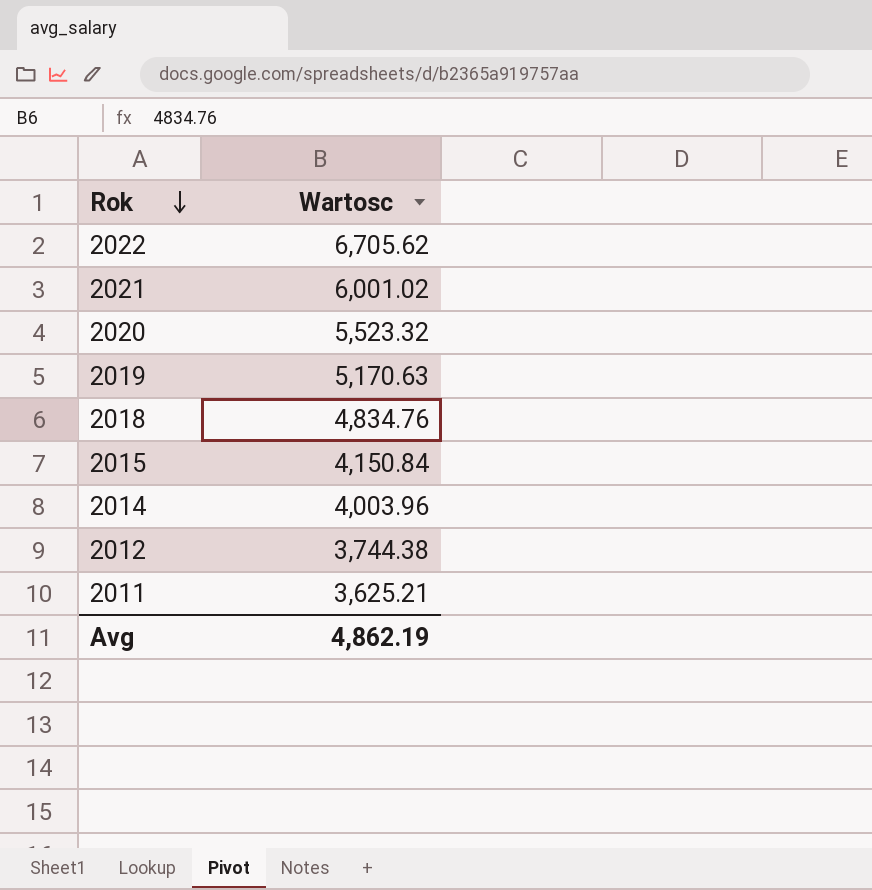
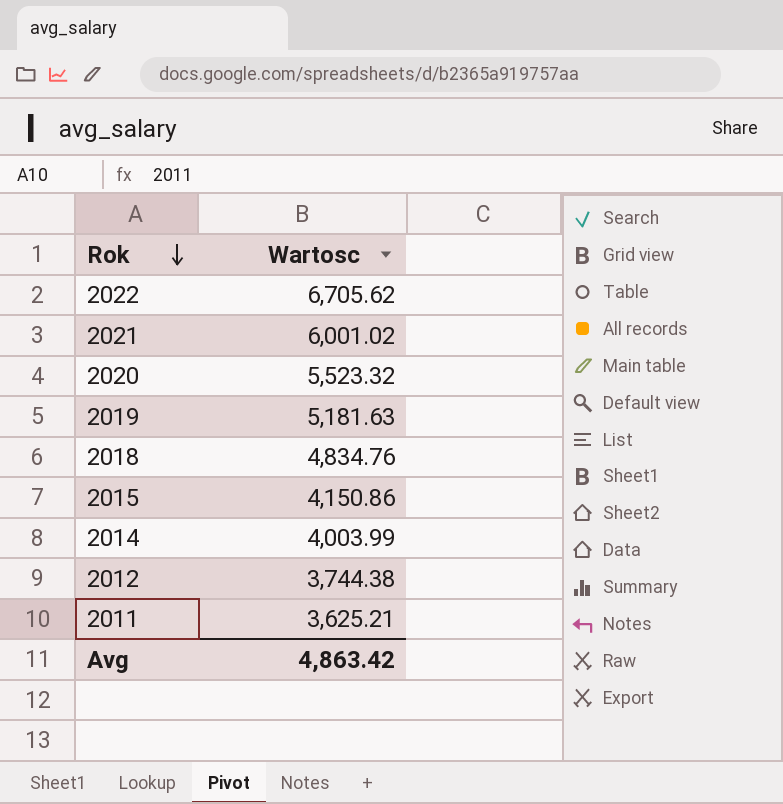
2019 | Wartosc: 5,170.63 -> 5,181.63
2015 | Wartosc: 4,150.84 -> 4,150.86
2014 | Wartosc: 4,003.96 -> 4,003.99
Avg | Wartosc: 4,862.19 -> 4,863.42

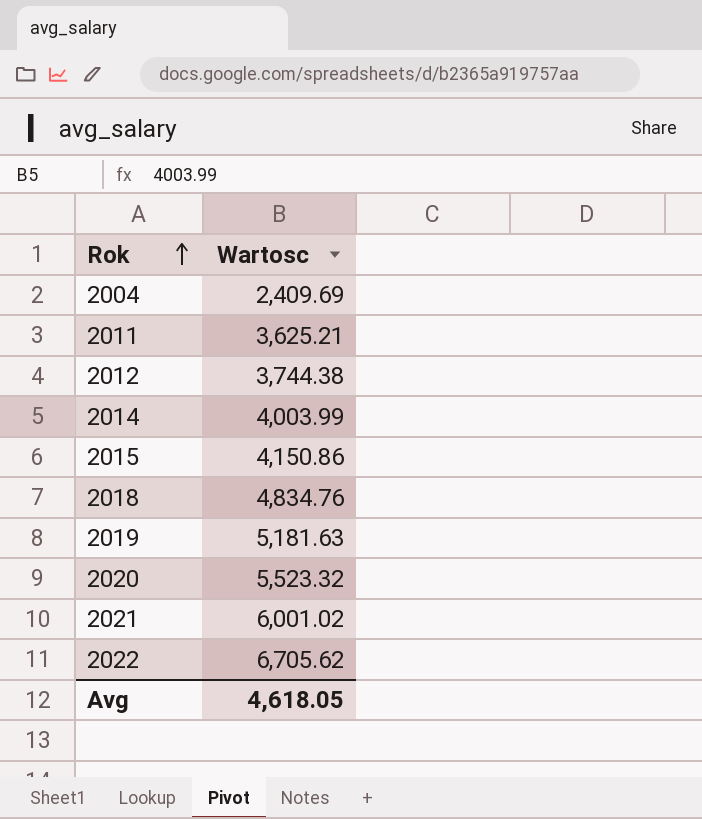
row order: Rok descending -> Rok ascending
row 2004: none -> 2,409.69
Avg | Wartosc: 4,863.42 -> 4,618.05

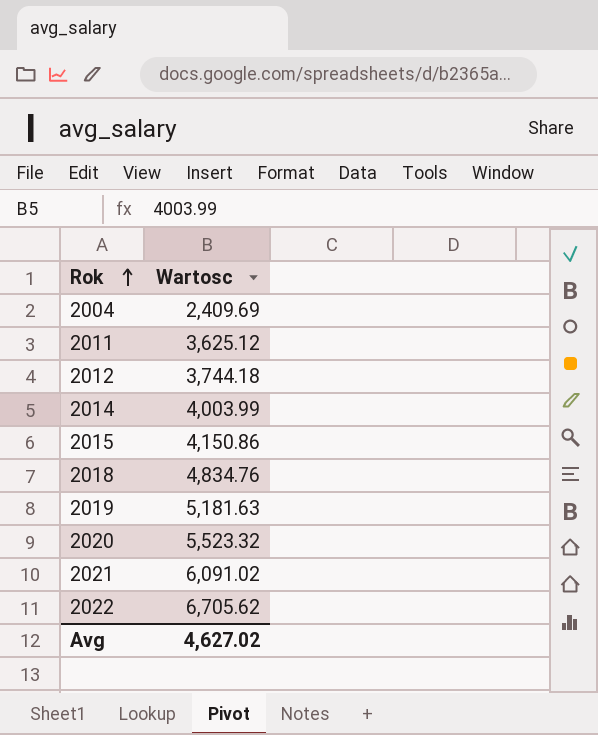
2011 | Wartosc: 3,625.21 -> 3,625.12
2012 | Wartosc: 3,744.38 -> 3,744.18
2021 | Wartosc: 6,001.02 -> 6,091.02
Avg | Wartosc: 4,618.05 -> 4,627.02

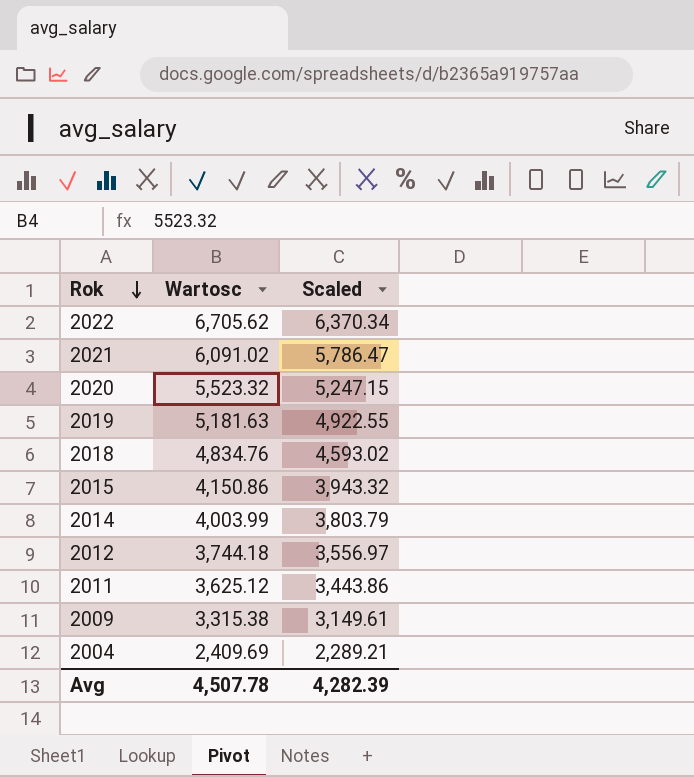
row order: Rok ascending -> Rok descending
column Scaled | formula: none -> [Wartosc] * 0.95
row 2009: none -> 3,315.38 | 3,149.61
Avg | Wartosc: 4,627.02 -> 4,507.78

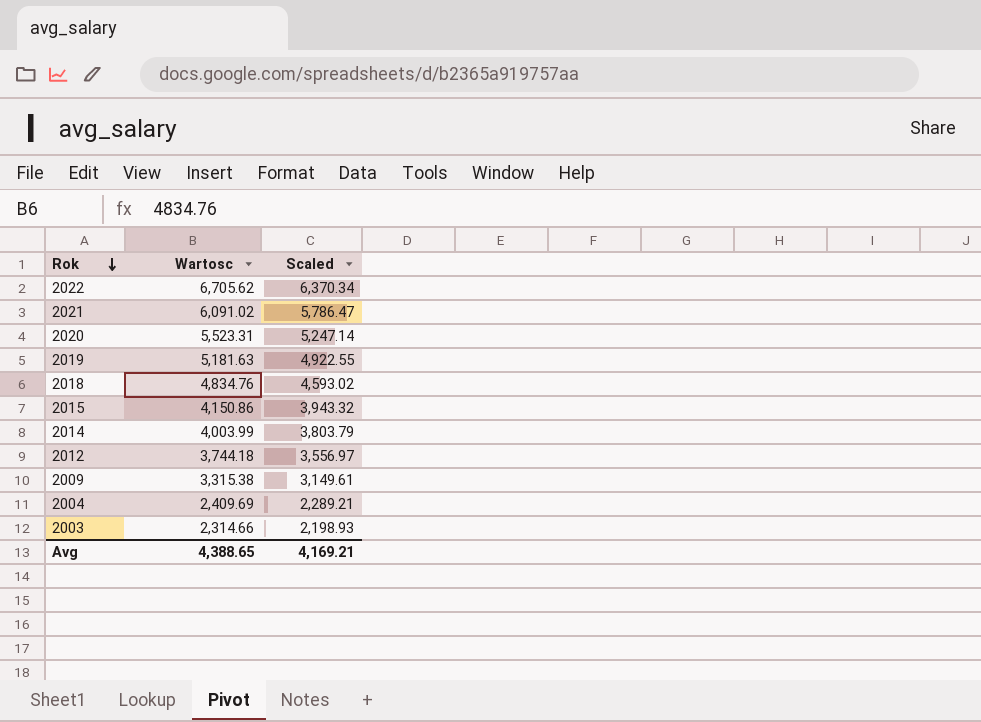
row 2011: 3,625.12 | 3,443.86 -> none
2020 | Wartosc: 5,523.32 -> 5,523.31
2020 | Scaled: 5,247.15 -> 5,247.14
row 2003: none -> 2,314.66 | 2,198.93
Avg | Wartosc: 4,507.78 -> 4,388.65
Avg | Scaled: 4,282.39 -> 4,169.21

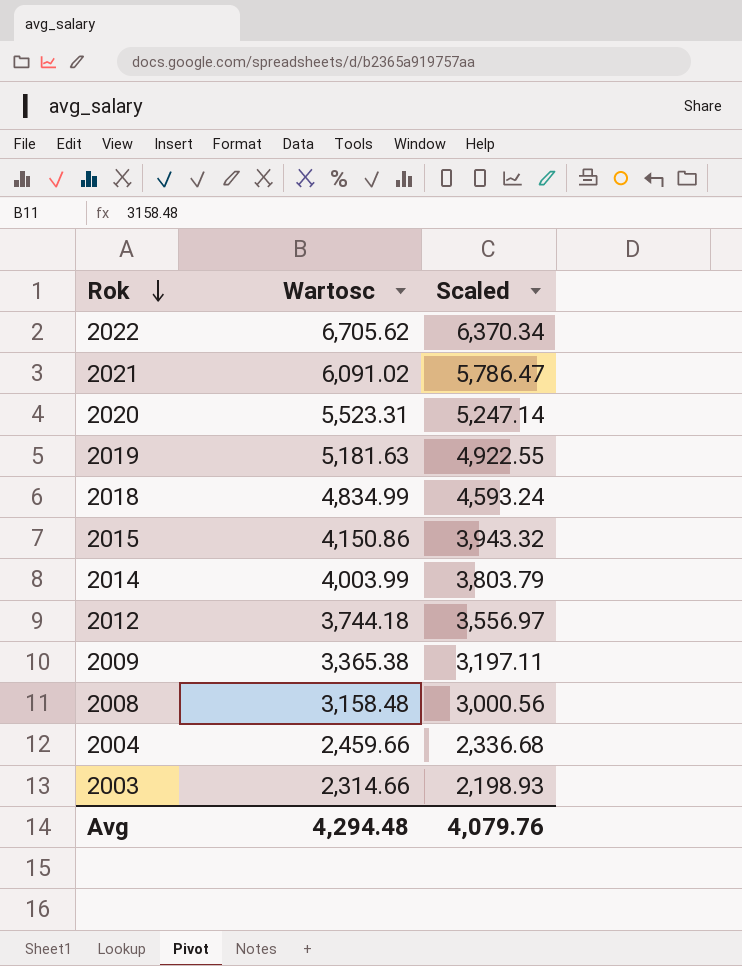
2018 | Wartosc: 4,834.76 -> 4,834.99
2018 | Scaled: 4,593.02 -> 4,593.24
2009 | Wartosc: 3,315.38 -> 3,365.38
2009 | Scaled: 3,149.61 -> 3,197.11
row 2008: none -> 3,158.48 | 3,000.56
2004 | Wartosc: 2,409.69 -> 2,459.66
2004 | Scaled: 2,289.21 -> 2,336.68
Avg | Wartosc: 4,388.65 -> 4,294.48
Avg | Scaled: 4,169.21 -> 4,079.76

